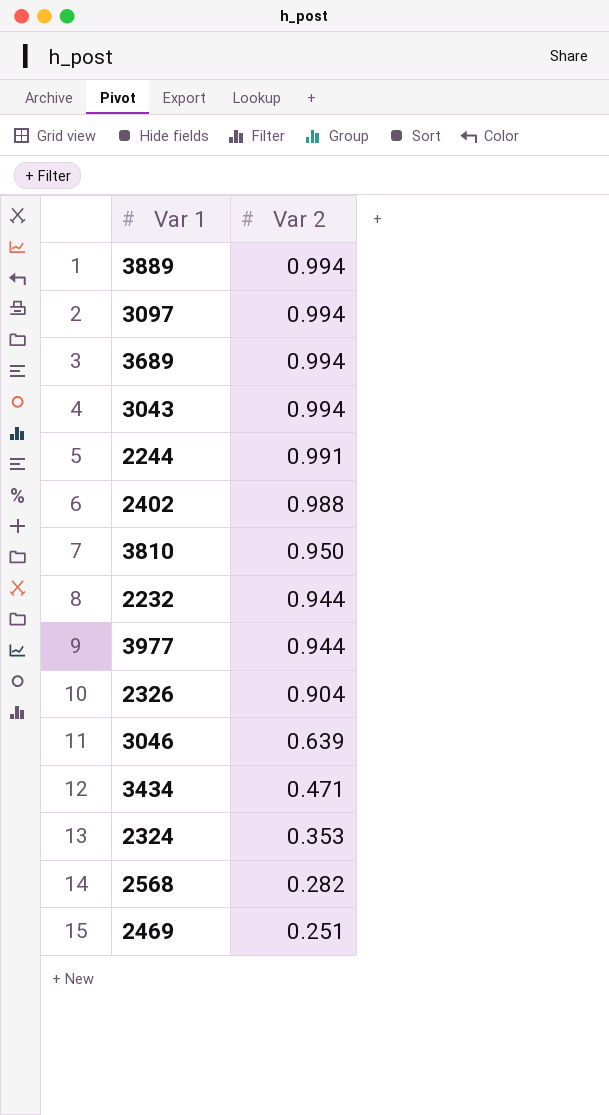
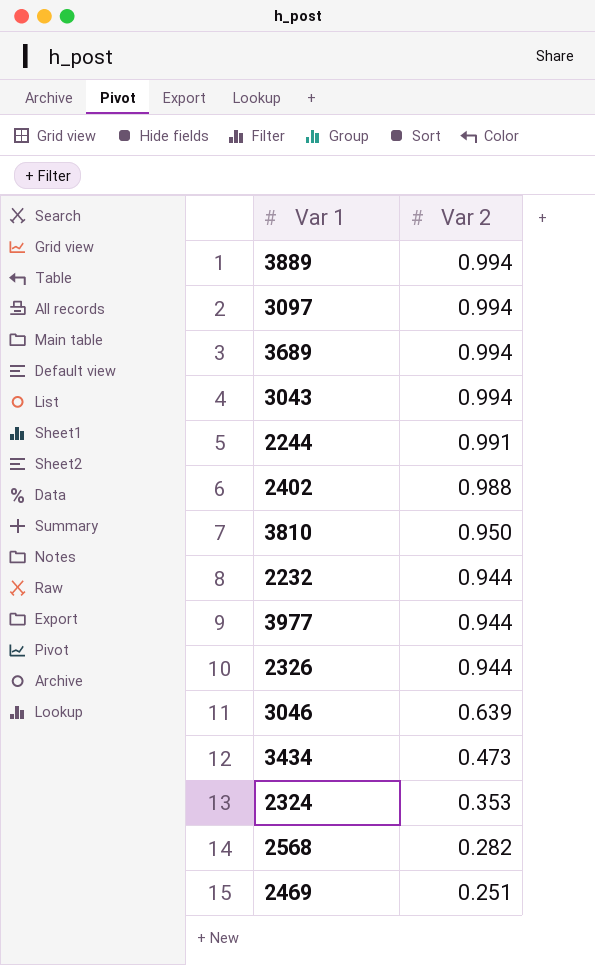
2326 | Var 2: 0.904 -> 0.944
3434 | Var 2: 0.471 -> 0.473

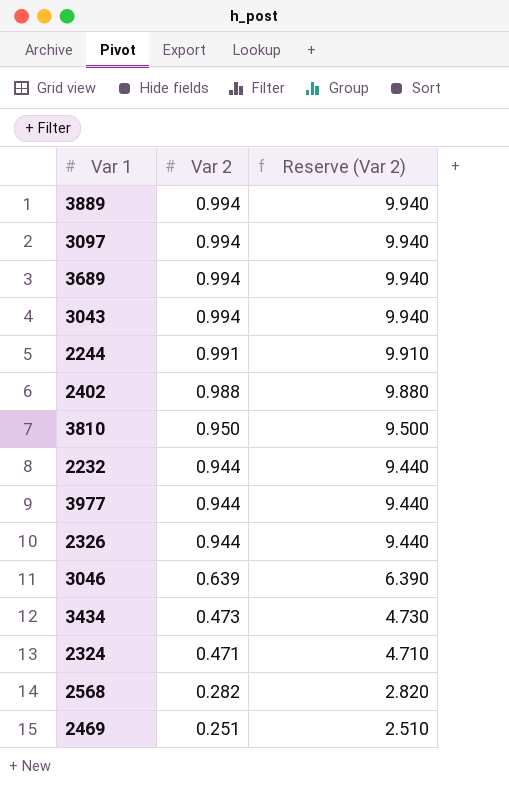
column Reserve (Var 2) | formula: none -> [Var 2] * 10
2324 | Var 2: 0.353 -> 0.471

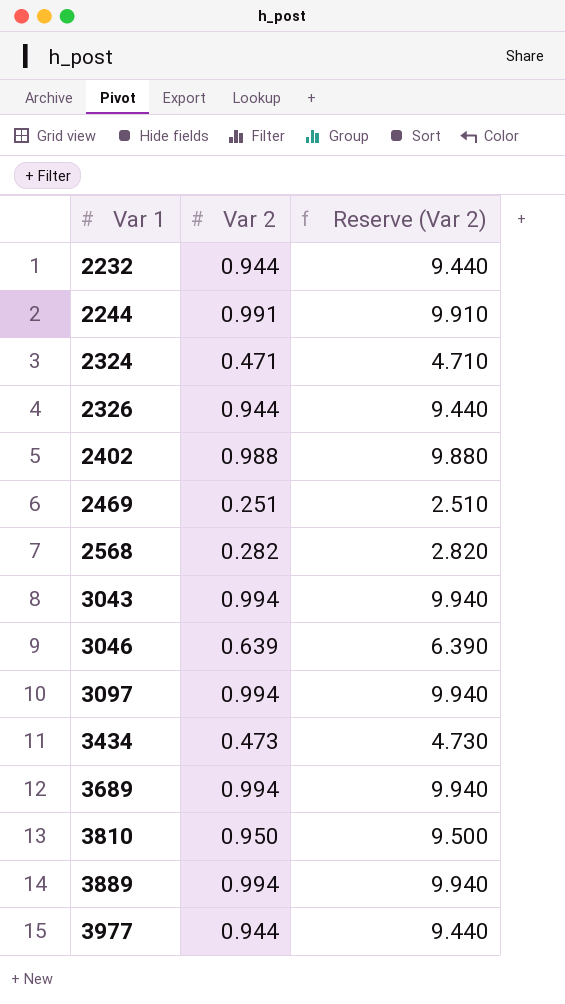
row order: Var 2 descending -> Var 1 ascending

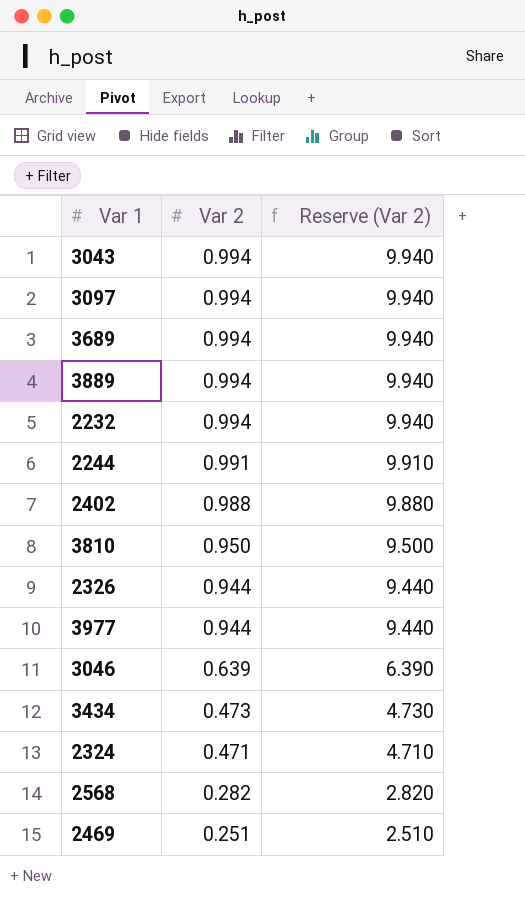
row order: Var 1 ascending -> Var 2 descending
2232 | Var 2: 0.944 -> 0.994
2232 | Reserve (Var 2): 9.440 -> 9.940

